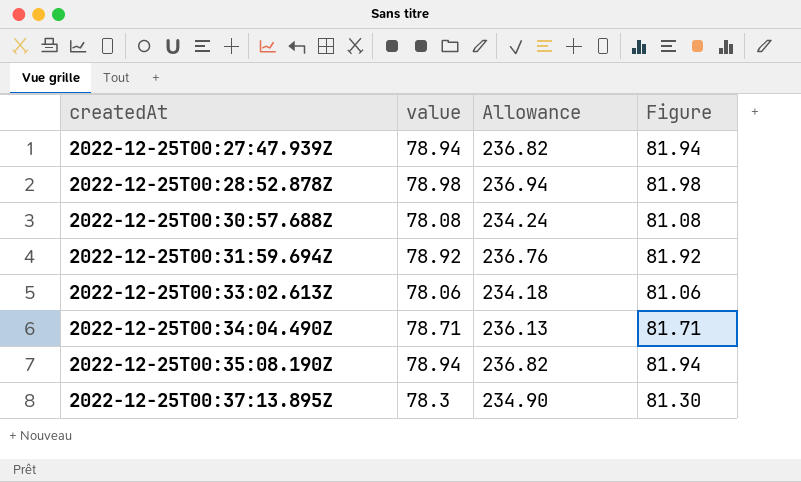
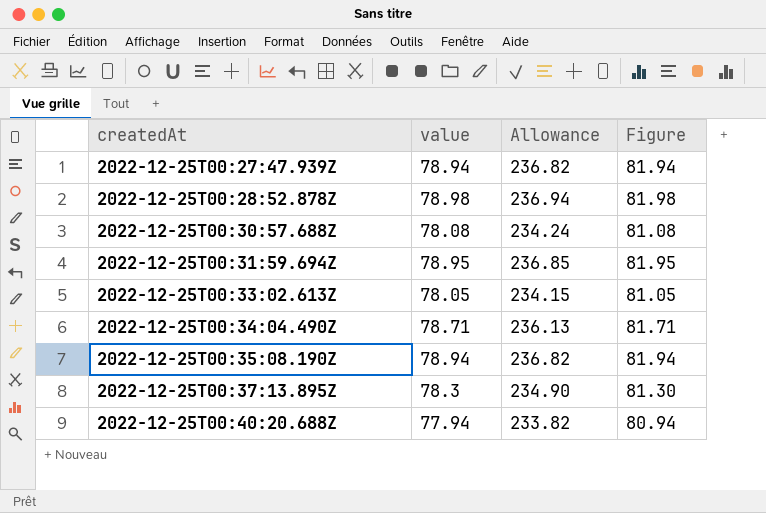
2022-12-25T00:31:59.694Z | value: 78.92 -> 78.95
2022-12-25T00:31:59.694Z | Allowance: 236.76 -> 236.85
2022-12-25T00:31:59.694Z | Figure: 81.92 -> 81.95
2022-12-25T00:33:02.613Z | value: 78.06 -> 78.05
2022-12-25T00:33:02.613Z | Allowance: 234.18 -> 234.15
2022-12-25T00:33:02.613Z | Figure: 81.06 -> 81.05
row 2022-12-25T00:40:20.688Z: none -> 77.94 | 233.82 | 80.94

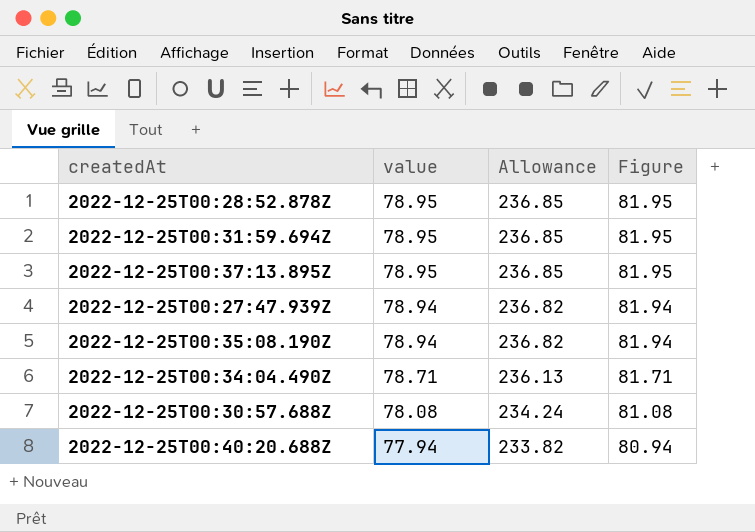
row order: createdAt ascending -> value descending
row 2022-12-25T00:33:02.613Z: 78.05 | 234.15 | 81.05 -> none
2022-12-25T00:28:52.878Z | value: 78.98 -> 78.95
2022-12-25T00:28:52.878Z | Allowance: 236.94 -> 236.85
2022-12-25T00:28:52.878Z | Figure: 81.98 -> 81.95
2022-12-25T00:37:13.895Z | value: 78.3 -> 78.95
2022-12-25T00:37:13.895Z | Allowance: 234.90 -> 236.85
2022-12-25T00:37:13.895Z | Figure: 81.30 -> 81.95

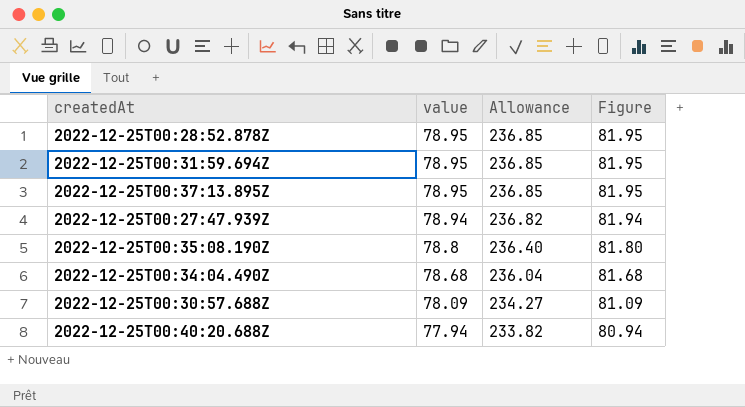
2022-12-25T00:35:08.190Z | value: 78.94 -> 78.8
2022-12-25T00:35:08.190Z | Allowance: 236.82 -> 236.40
2022-12-25T00:35:08.190Z | Figure: 81.94 -> 81.80
2022-12-25T00:34:04.490Z | value: 78.71 -> 78.68
2022-12-25T00:34:04.490Z | Allowance: 236.13 -> 236.04
2022-12-25T00:34:04.490Z | Figure: 81.71 -> 81.68
2022-12-25T00:30:57.688Z | value: 78.08 -> 78.09
2022-12-25T00:30:57.688Z | Allowance: 234.24 -> 234.27
2022-12-25T00:30:57.688Z | Figure: 81.08 -> 81.09

